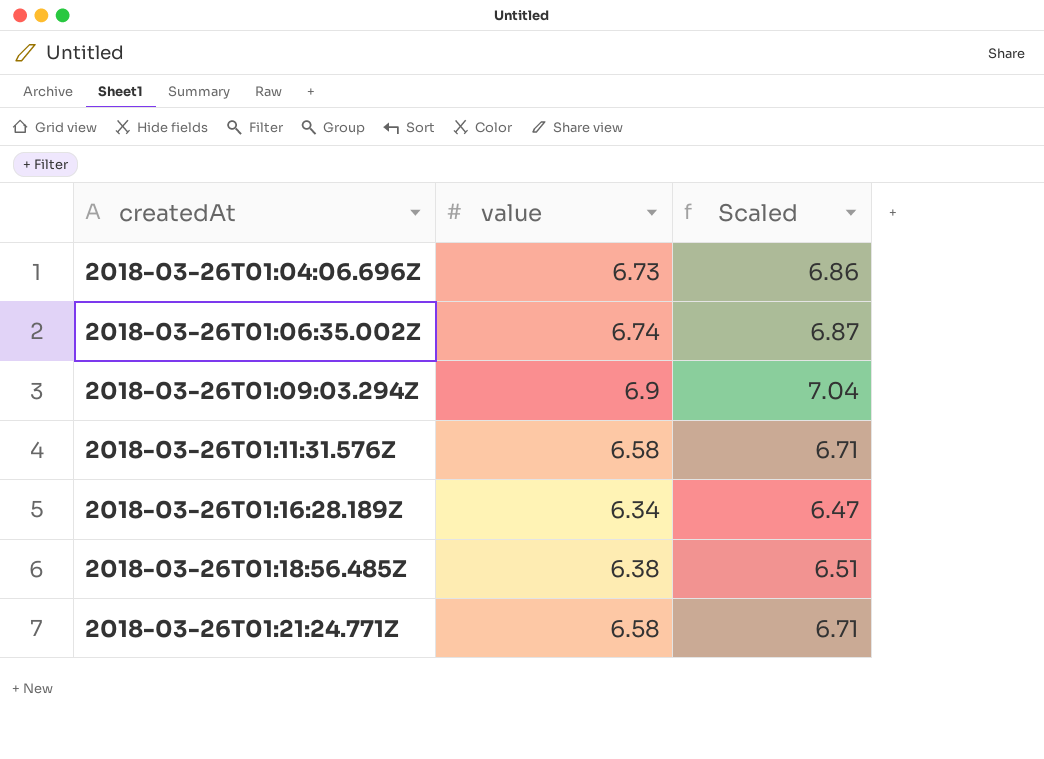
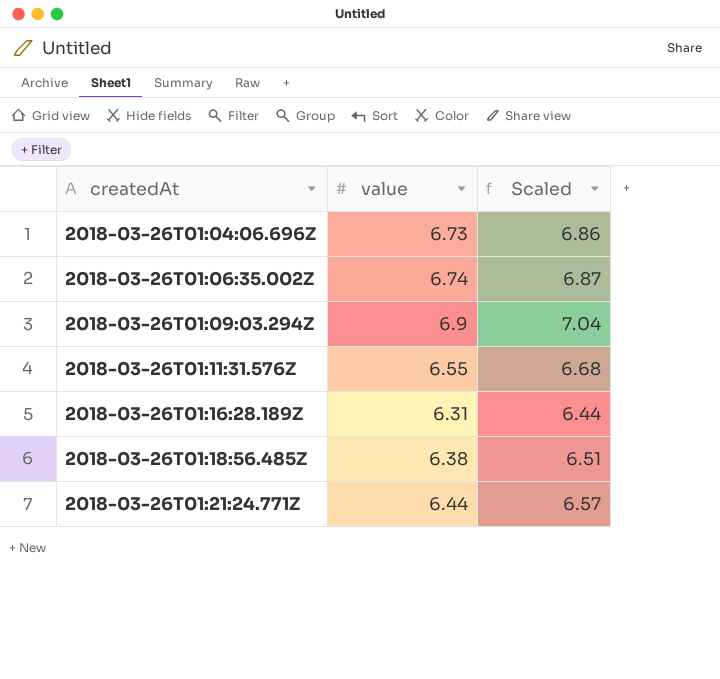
2018-03-26T01:11:31.576Z | value: 6.58 -> 6.55
2018-03-26T01:11:31.576Z | Scaled: 6.71 -> 6.68
2018-03-26T01:16:28.189Z | value: 6.34 -> 6.31
2018-03-26T01:16:28.189Z | Scaled: 6.47 -> 6.44
2018-03-26T01:21:24.771Z | value: 6.58 -> 6.44
2018-03-26T01:21:24.771Z | Scaled: 6.71 -> 6.57

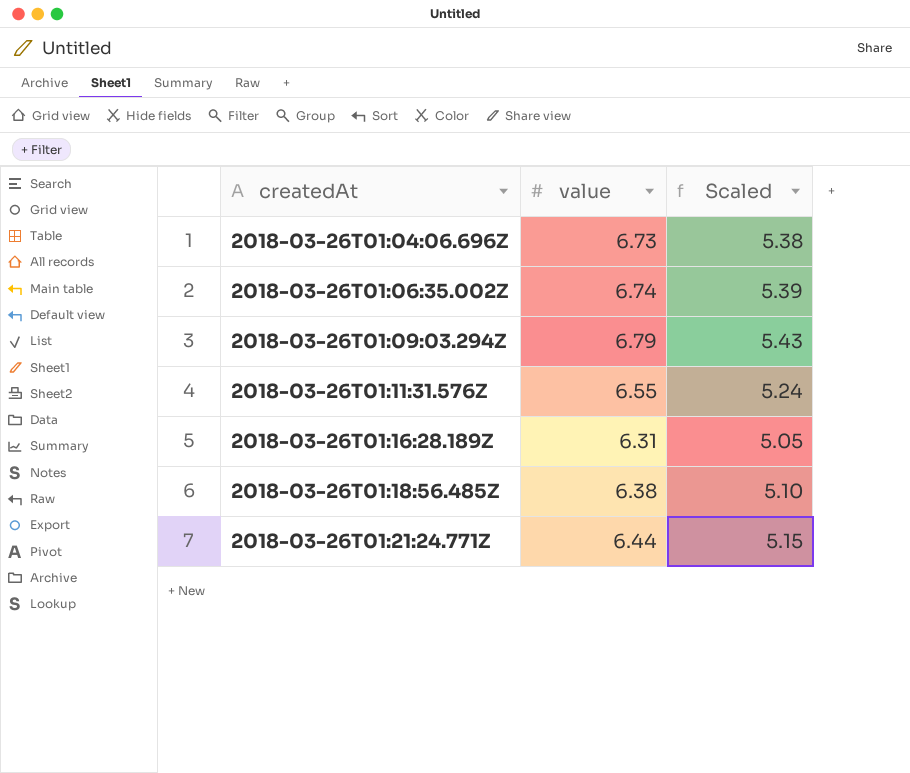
column Scaled | formula: [value] * 1.02 -> [value] * 0.8
2018-03-26T01:09:03.294Z | value: 6.9 -> 6.79

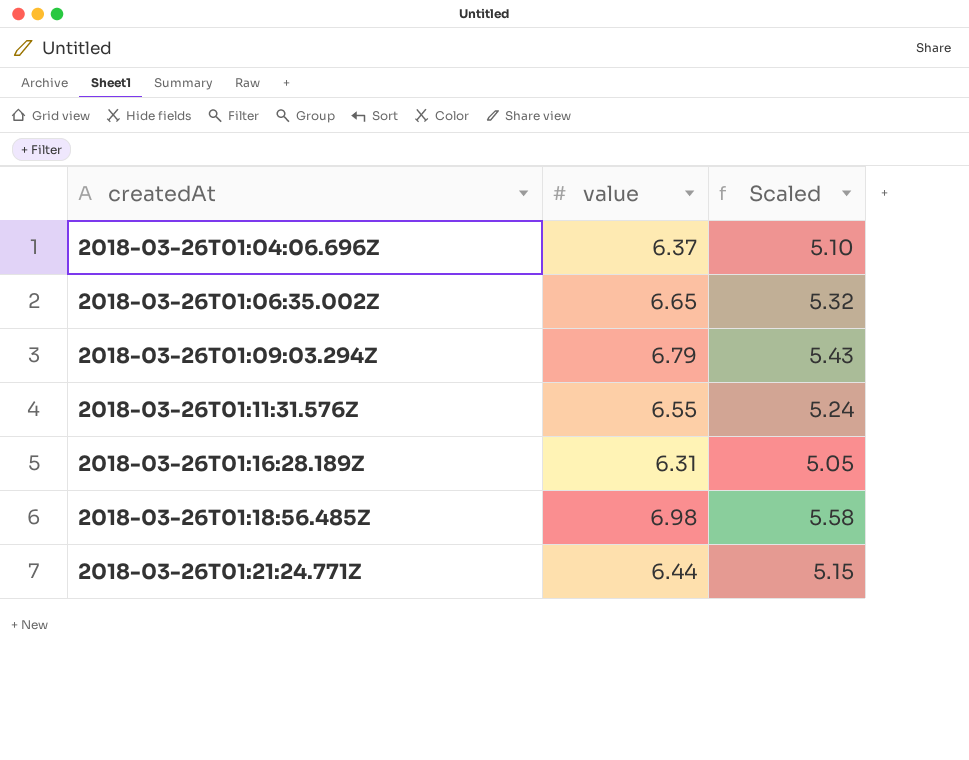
2018-03-26T01:04:06.696Z | value: 6.73 -> 6.37
2018-03-26T01:04:06.696Z | Scaled: 5.38 -> 5.10
2018-03-26T01:06:35.002Z | value: 6.74 -> 6.65
2018-03-26T01:06:35.002Z | Scaled: 5.39 -> 5.32
2018-03-26T01:18:56.485Z | value: 6.38 -> 6.98
2018-03-26T01:18:56.485Z | Scaled: 5.10 -> 5.58

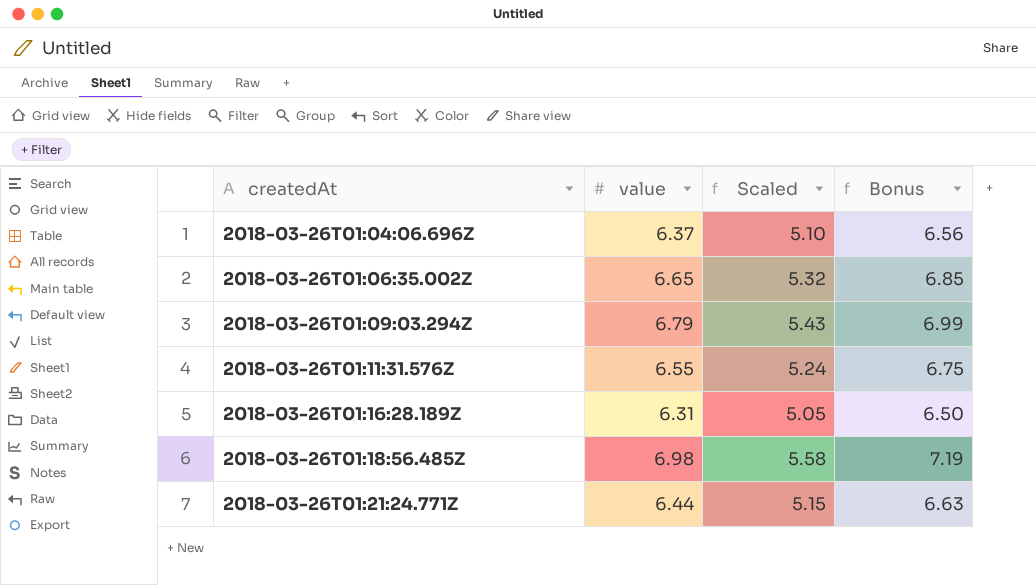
column Bonus | formula: none -> [value] * 1.03

